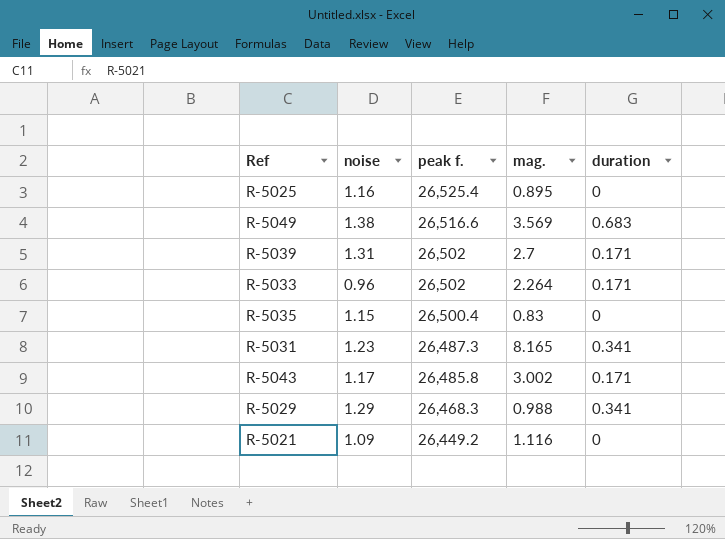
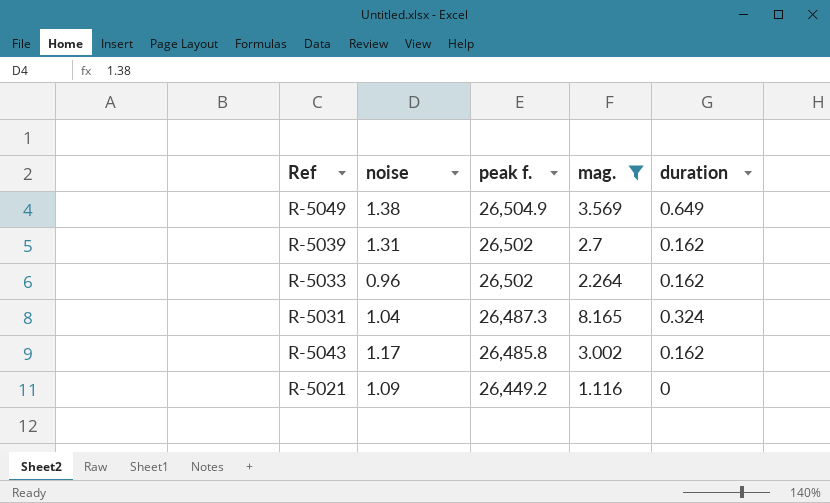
filter: none -> mag. >= 1.116
R-5049 | peak f.: 26,516.6 -> 26,504.9
R-5049 | duration: 0.683 -> 0.649
R-5039 | duration: 0.171 -> 0.162
R-5033 | duration: 0.171 -> 0.162
R-5031 | noise: 1.23 -> 1.04
R-5031 | duration: 0.341 -> 0.324
R-5043 | duration: 0.171 -> 0.162

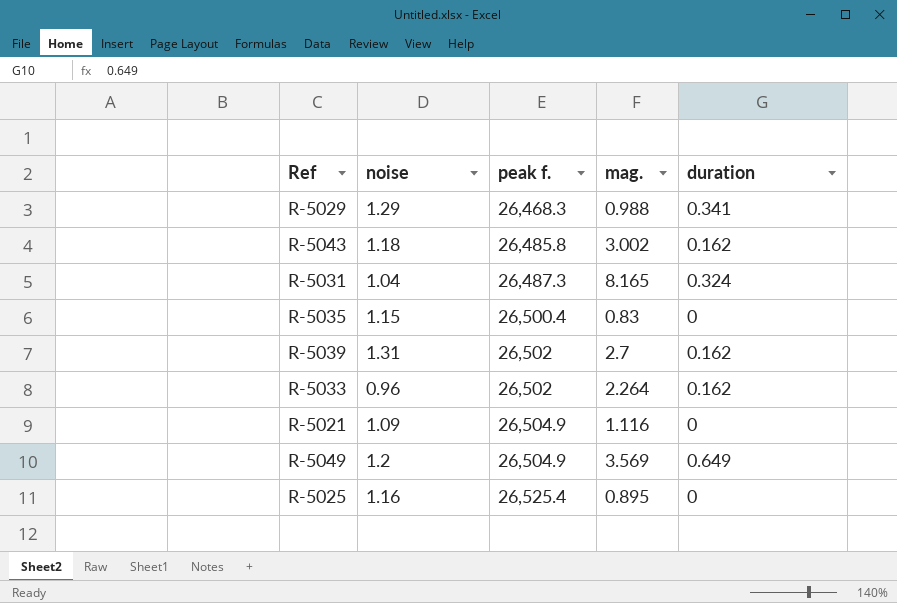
filter: mag. >= 1.116 -> none
row order: peak f. descending -> peak f. ascending
R-5043 | noise: 1.17 -> 1.18
R-5021 | peak f.: 26,449.2 -> 26,504.9
R-5049 | noise: 1.38 -> 1.2

